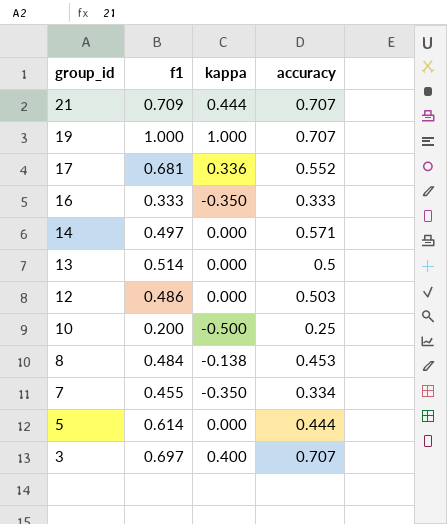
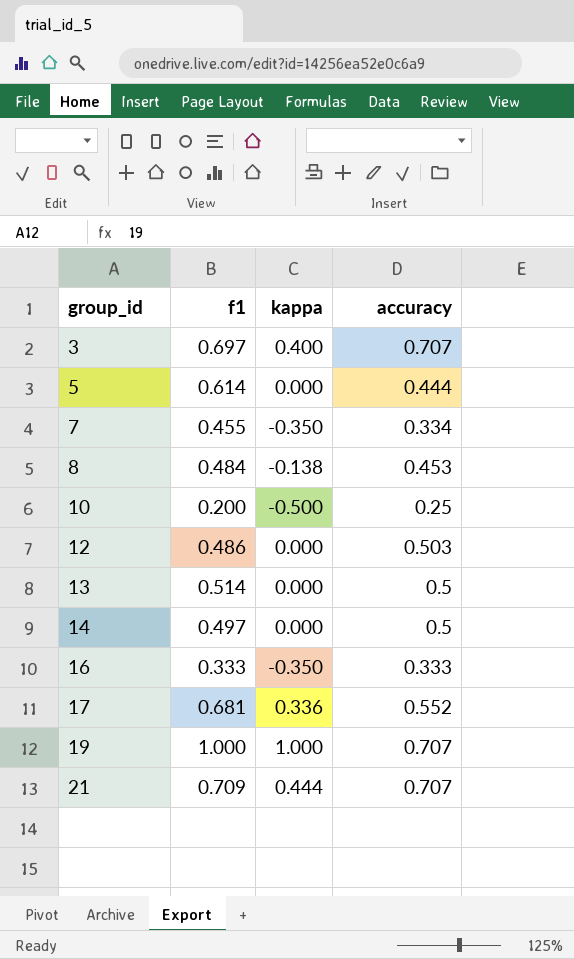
row order: group_id descending -> group_id ascending
14 | accuracy: 0.571 -> 0.5

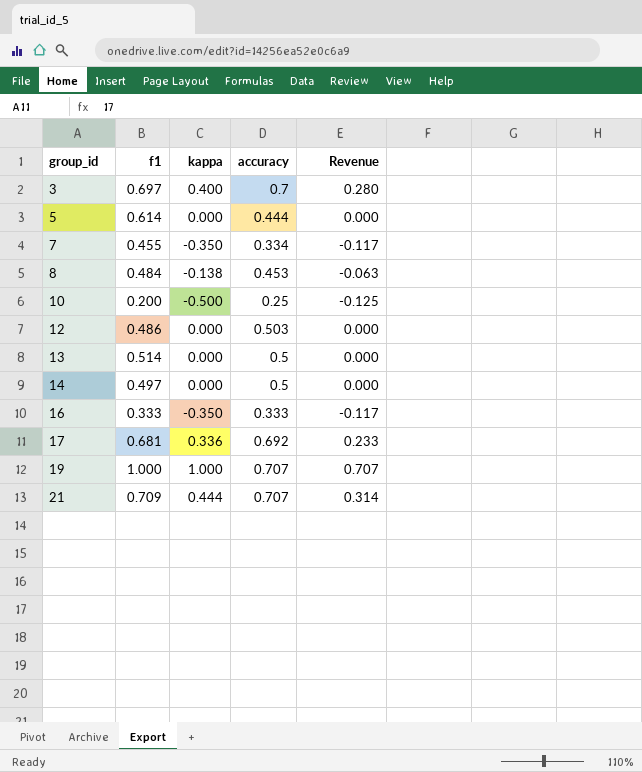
column Revenue | formula: none -> [kappa] * [accuracy]
3 | accuracy: 0.707 -> 0.7
17 | accuracy: 0.552 -> 0.692

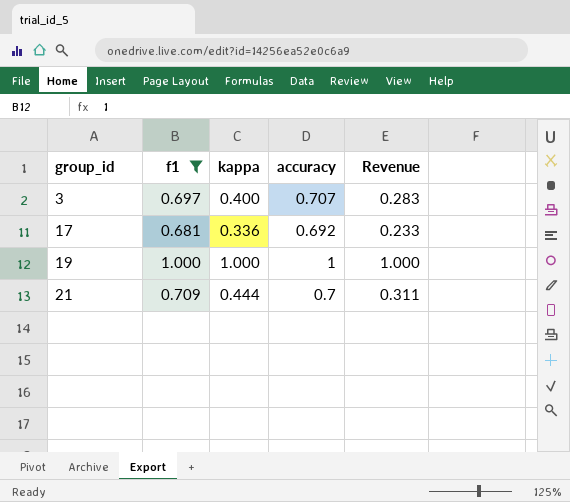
filter: none -> f1 >= 0.681
3 | accuracy: 0.7 -> 0.707
3 | Revenue: 0.280 -> 0.283
19 | accuracy: 0.707 -> 1
19 | Revenue: 0.707 -> 1.000
21 | accuracy: 0.707 -> 0.7
21 | Revenue: 0.314 -> 0.311

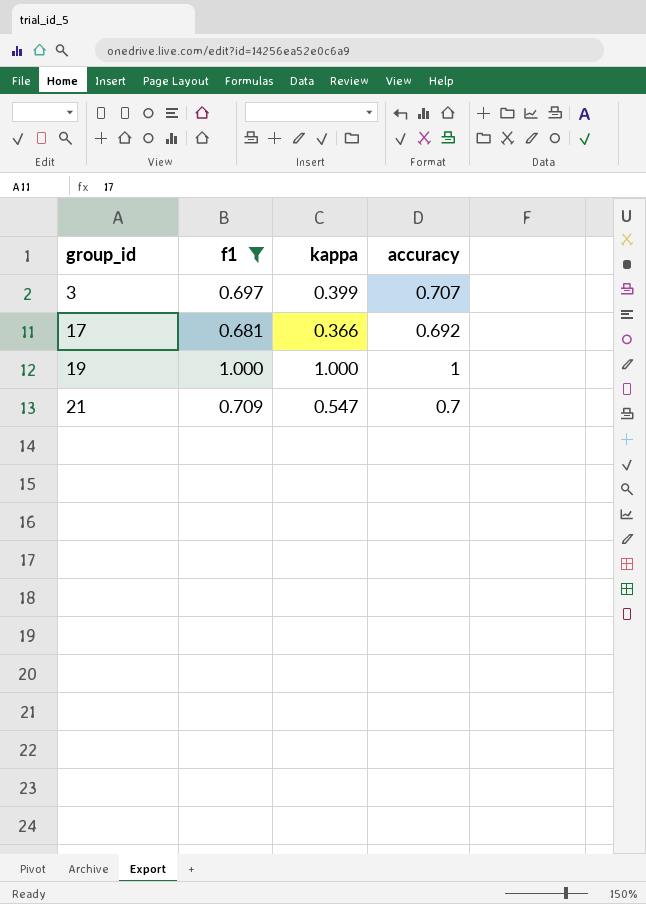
column Revenue | formula: [kappa] * [accuracy] -> none
3 | kappa: 0.400 -> 0.399
17 | kappa: 0.336 -> 0.366
21 | kappa: 0.444 -> 0.547

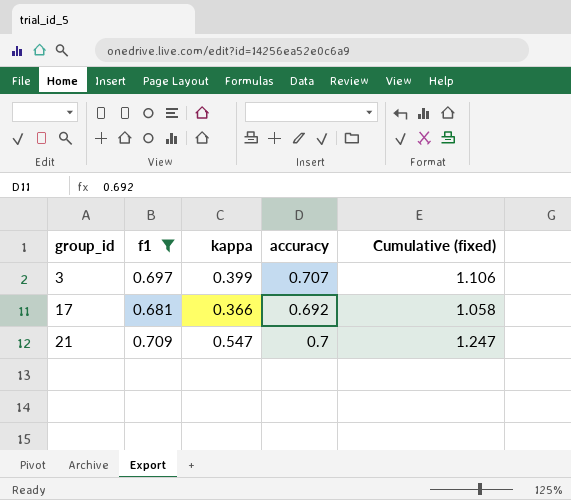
column Cumulative (fixed) | formula: none -> [kappa] + [accuracy]
row 19: 1.000 | 1.000 | 1 -> none

